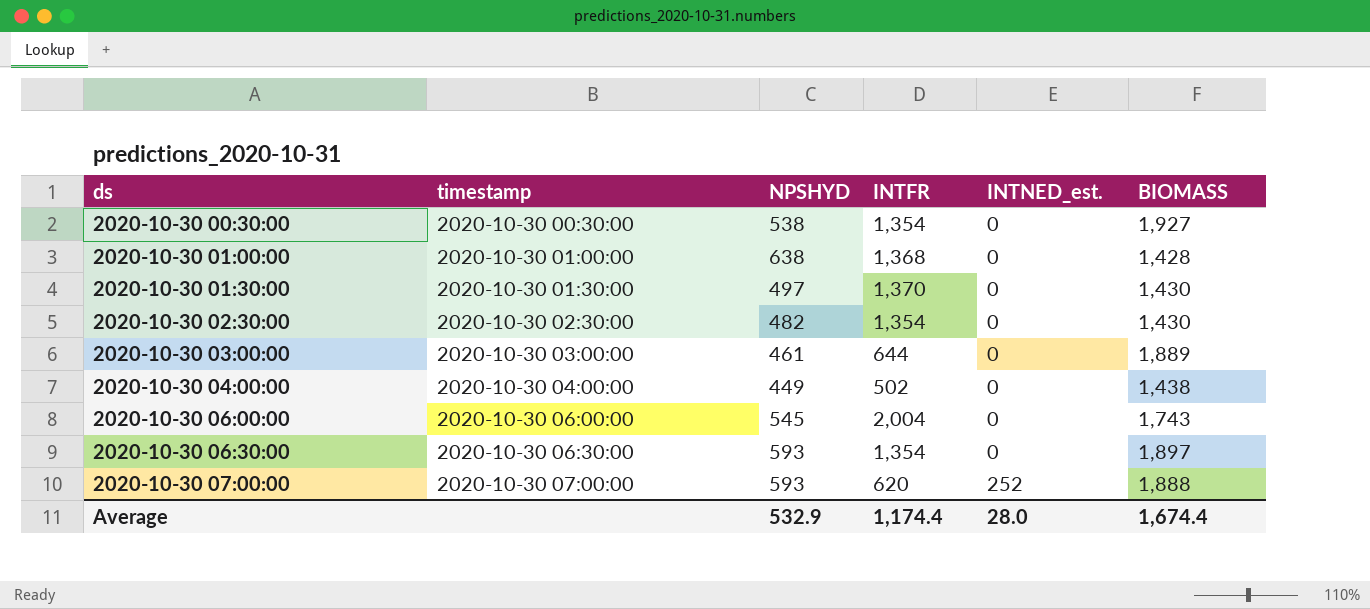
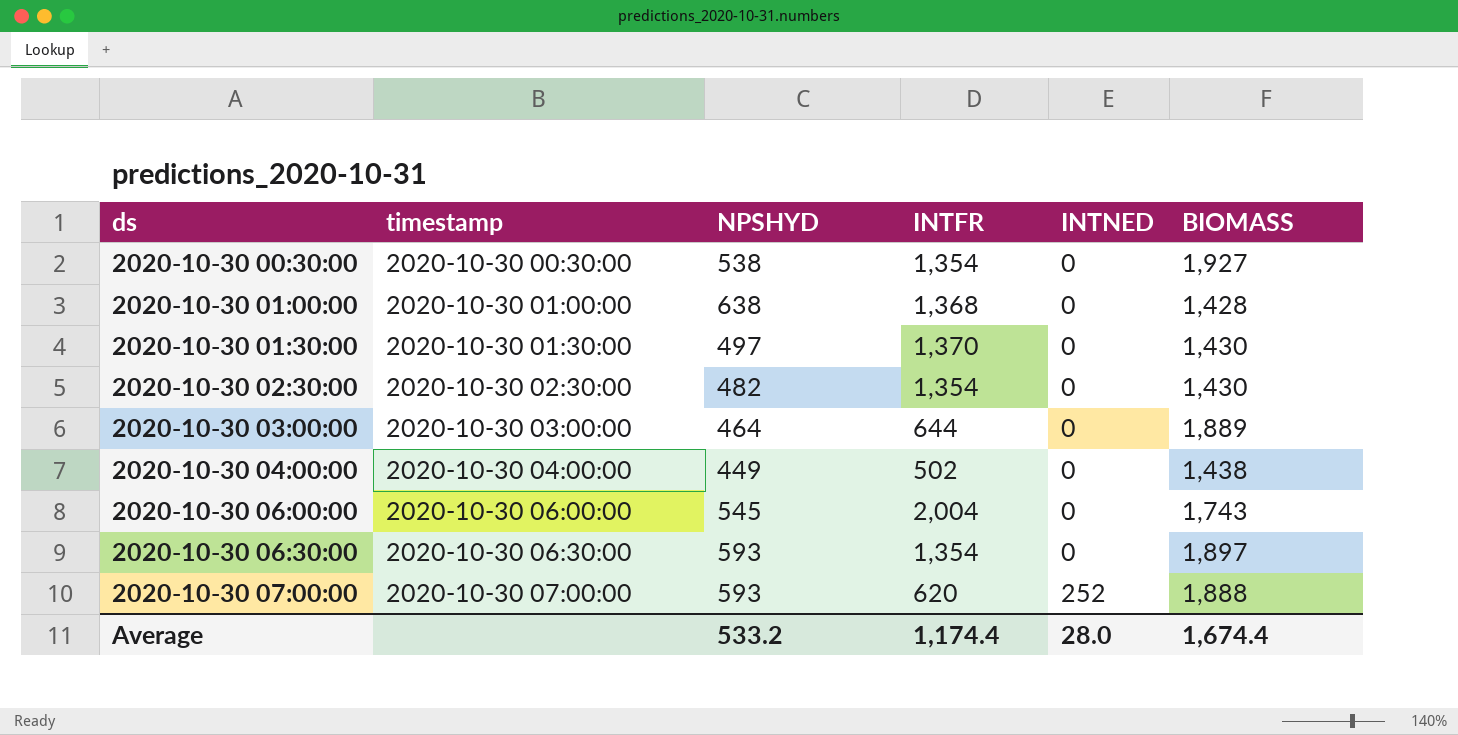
column name: INTNED_est. -> INTNED
2020-10-30 03:00:00 | NPSHYD: 461 -> 464
Average | NPSHYD: 532.9 -> 533.2

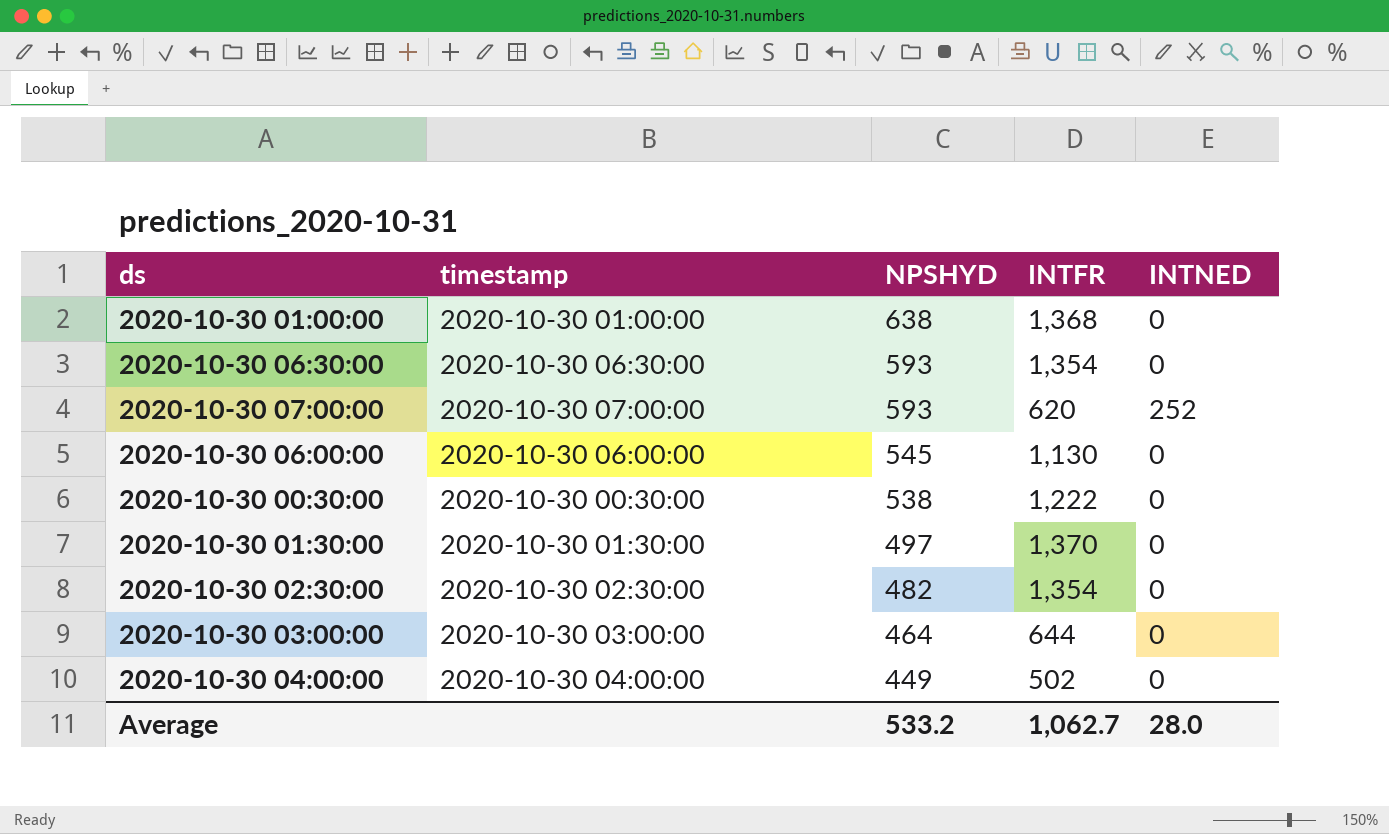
row order: ds ascending -> NPSHYD descending
column BIOMASS | position: 6 -> none
2020-10-30 06:00:00 | INTFR: 2,004 -> 1,130
2020-10-30 00:30:00 | INTFR: 1,354 -> 1,222
Average | INTFR: 1,174.4 -> 1,062.7

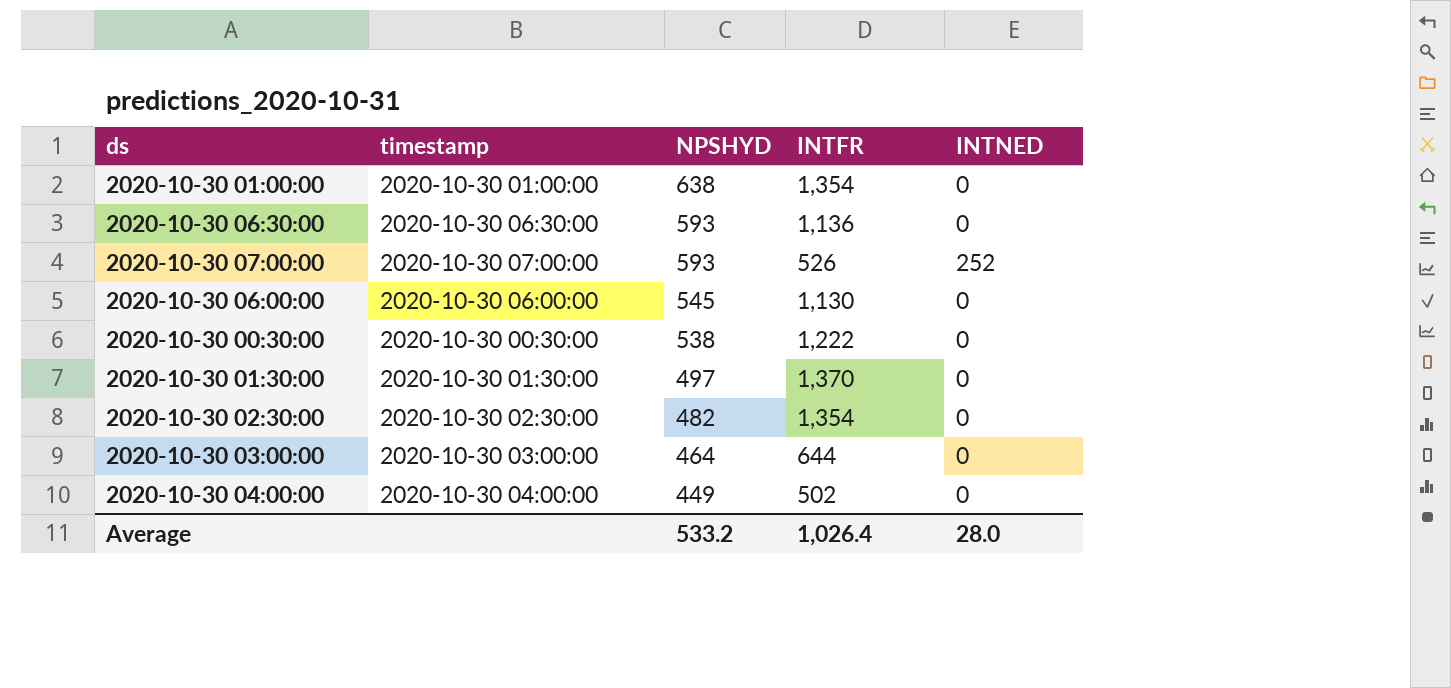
2020-10-30 01:00:00 | INTFR: 1,368 -> 1,354
2020-10-30 06:30:00 | INTFR: 1,354 -> 1,136
2020-10-30 07:00:00 | INTFR: 620 -> 526
Average | INTFR: 1,062.7 -> 1,026.4

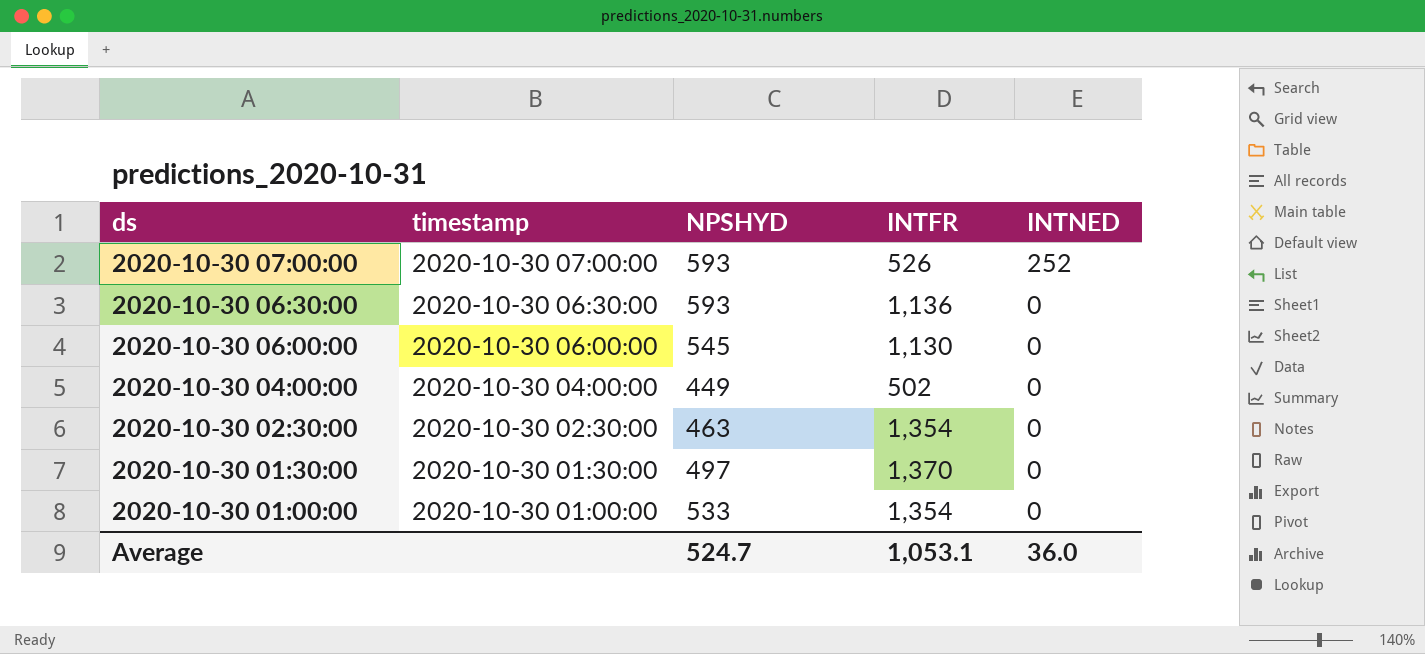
row order: NPSHYD descending -> ds descending
row 2020-10-30 00:30:00: 2020-10-30 00:30:00 | 538 | 1,222 | 0 -> none
row 2020-10-30 03:00:00: 2020-10-30 03:00:00 | 464 | 644 | 0 -> none
2020-10-30 02:30:00 | NPSHYD: 482 -> 463
2020-10-30 01:00:00 | NPSHYD: 638 -> 533
Average | NPSHYD: 533.2 -> 524.7
Average | INTFR: 1,026.4 -> 1,053.1
Average | INTNED: 28.0 -> 36.0

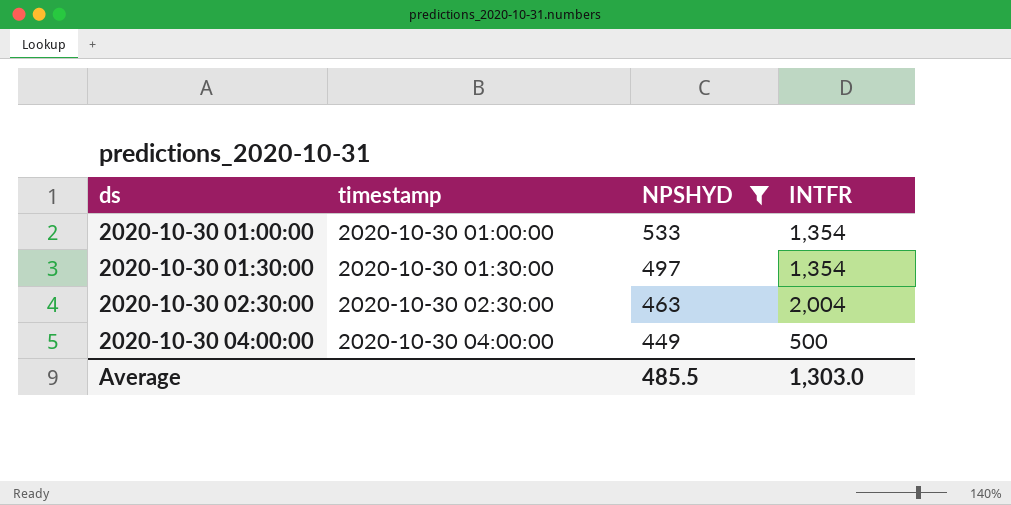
filter: none -> NPSHYD <= 533
row order: ds descending -> ds ascending
column INTNED | position: 5 -> none
2020-10-30 01:30:00 | INTFR: 1,370 -> 1,354
2020-10-30 02:30:00 | INTFR: 1,354 -> 2,004
2020-10-30 04:00:00 | INTFR: 502 -> 500
Average | NPSHYD: 524.7 -> 485.5
Average | INTFR: 1,053.1 -> 1,303.0

